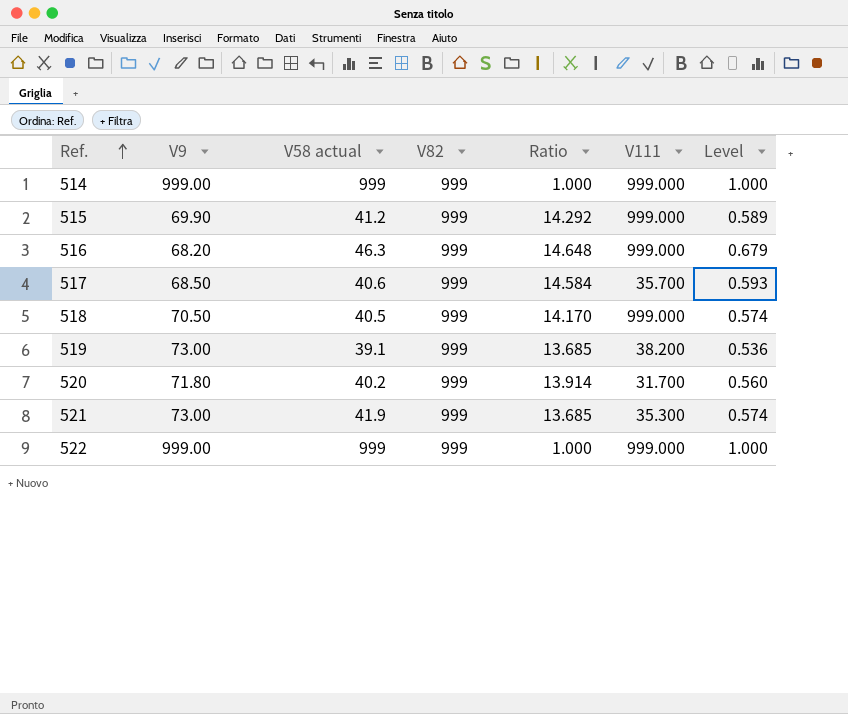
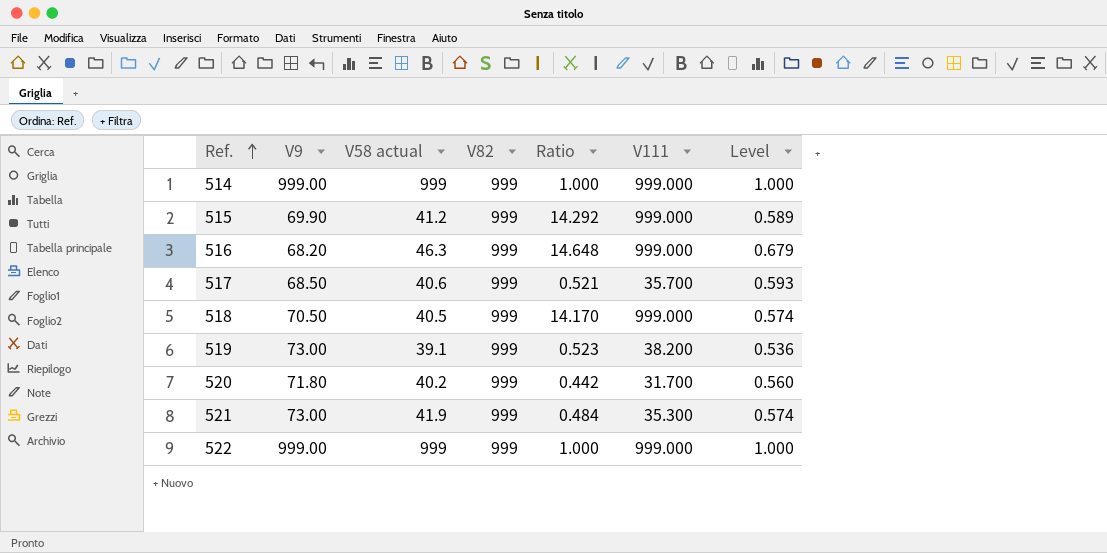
column Ratio | formula: [V82] / [V9] -> [V111] / [V9]

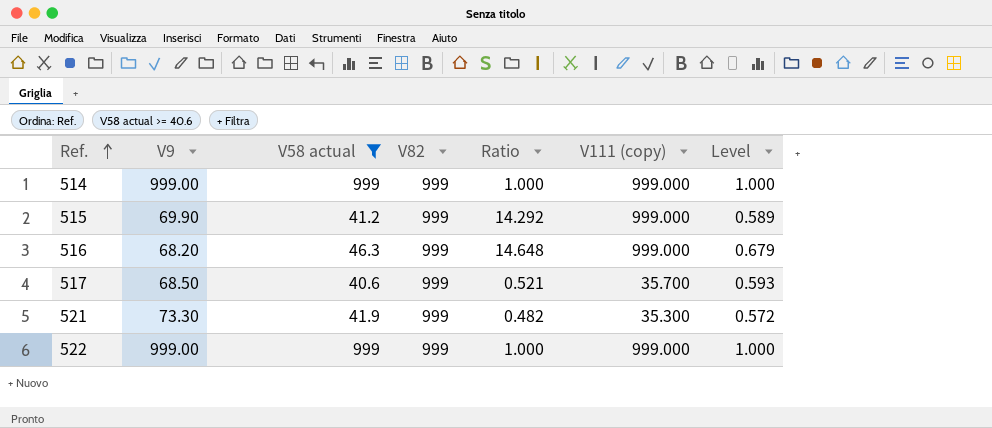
filter: none -> V58 actual >= 40.6
column name: V111 -> V111 (copy)
521 | V9: 73.00 -> 73.30
521 | Ratio: 0.484 -> 0.482
521 | Level: 0.574 -> 0.572

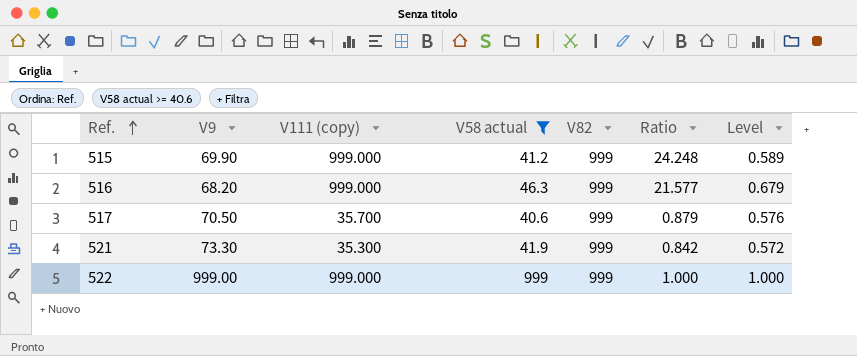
column V111 (copy) | position: 6 -> 3
column Ratio | formula: [V111 (copy)] / [V9] -> [V111 (copy)] / [V58 actual]
row 514: 999.00 | 999 | 999 | 1.000 | 999.000 | 1.000 -> none
517 | V9: 68.50 -> 70.50
517 | Level: 0.593 -> 0.576

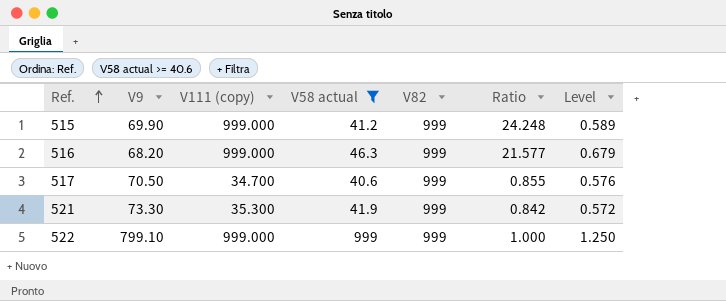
517 | V111 (copy): 35.700 -> 34.700
517 | Ratio: 0.879 -> 0.855
522 | V9: 999.00 -> 799.10
522 | Level: 1.000 -> 1.250

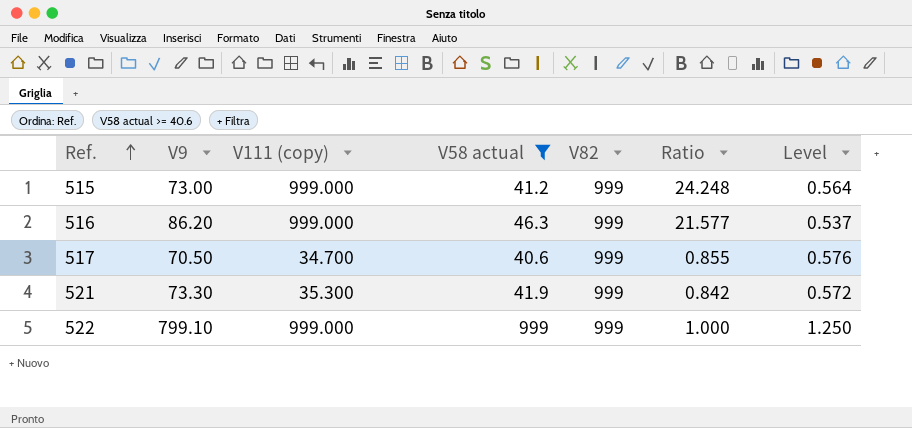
515 | V9: 69.90 -> 73.00
515 | Level: 0.589 -> 0.564
516 | V9: 68.20 -> 86.20
516 | Level: 0.679 -> 0.537

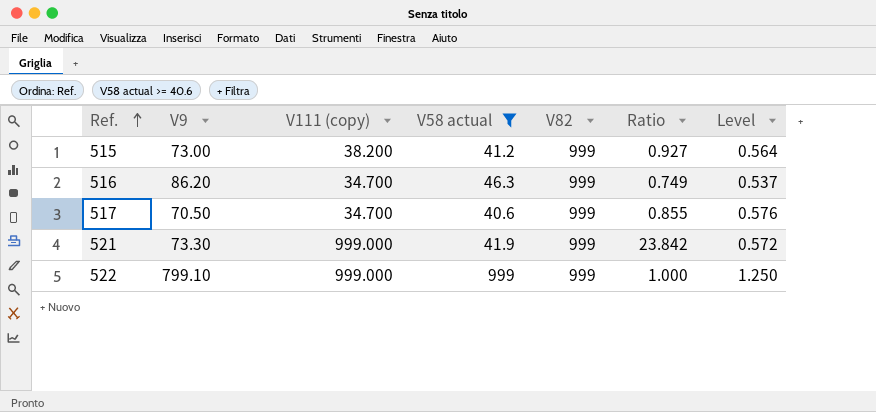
515 | V111 (copy): 999.000 -> 38.200
515 | Ratio: 24.248 -> 0.927
516 | V111 (copy): 999.000 -> 34.700
516 | Ratio: 21.577 -> 0.749
521 | V111 (copy): 35.300 -> 999.000
521 | Ratio: 0.842 -> 23.842

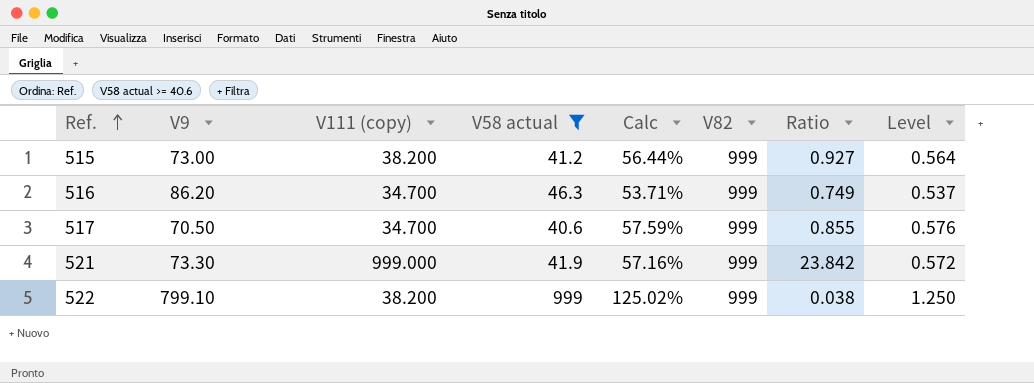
column Calc | formula: none -> [V58 actual] / [V9]
522 | V111 (copy): 999.000 -> 38.200
522 | Ratio: 1.000 -> 0.038

